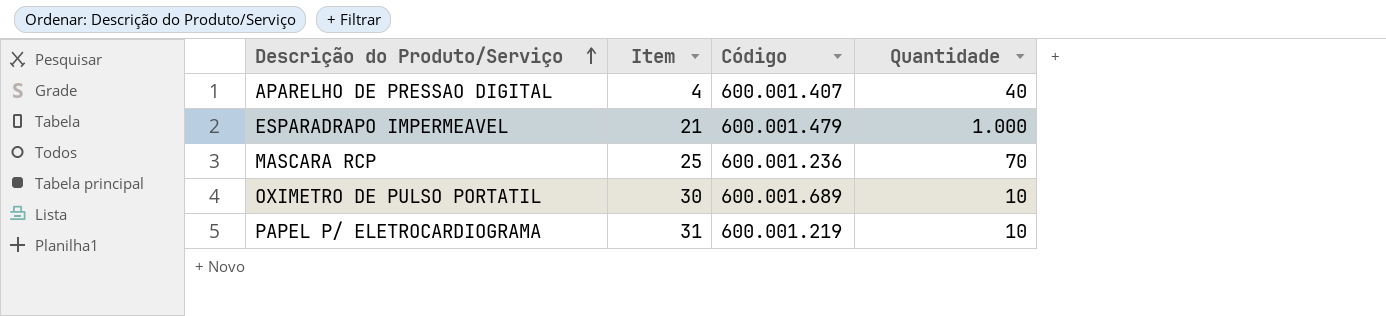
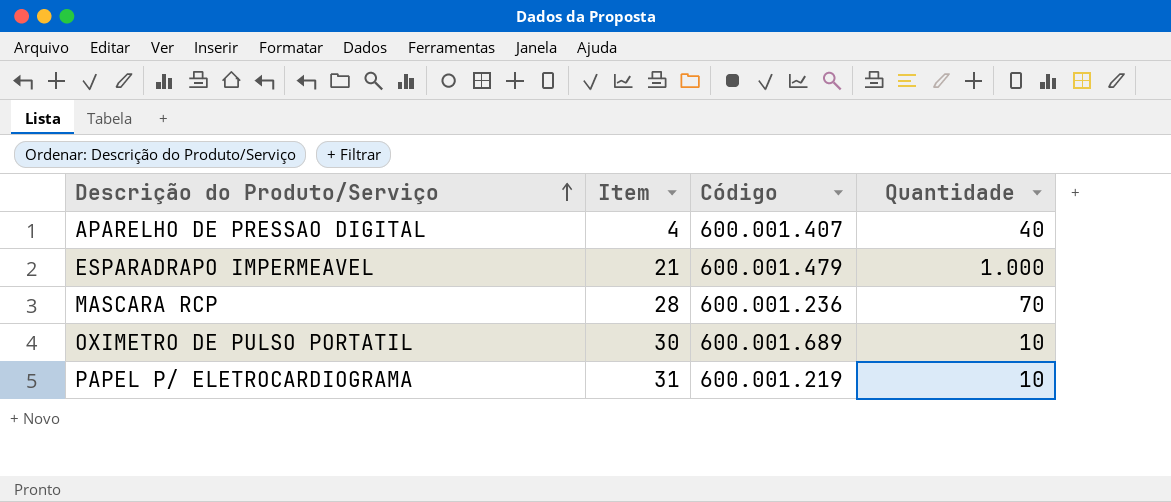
MASCARA RCP | Item: 25 -> 28

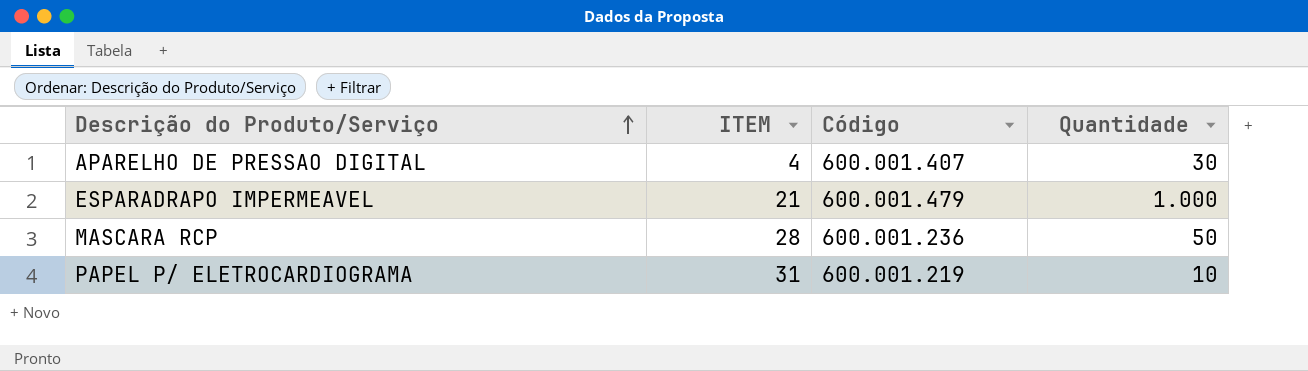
column name: Item -> ITEM
row OXIMETRO DE PULSO PORTATIL: 30 | 600.001.689 | 10 -> none
APARELHO DE PRESSAO DIGITAL | Quantidade: 40 -> 30
MASCARA RCP | Quantidade: 70 -> 50

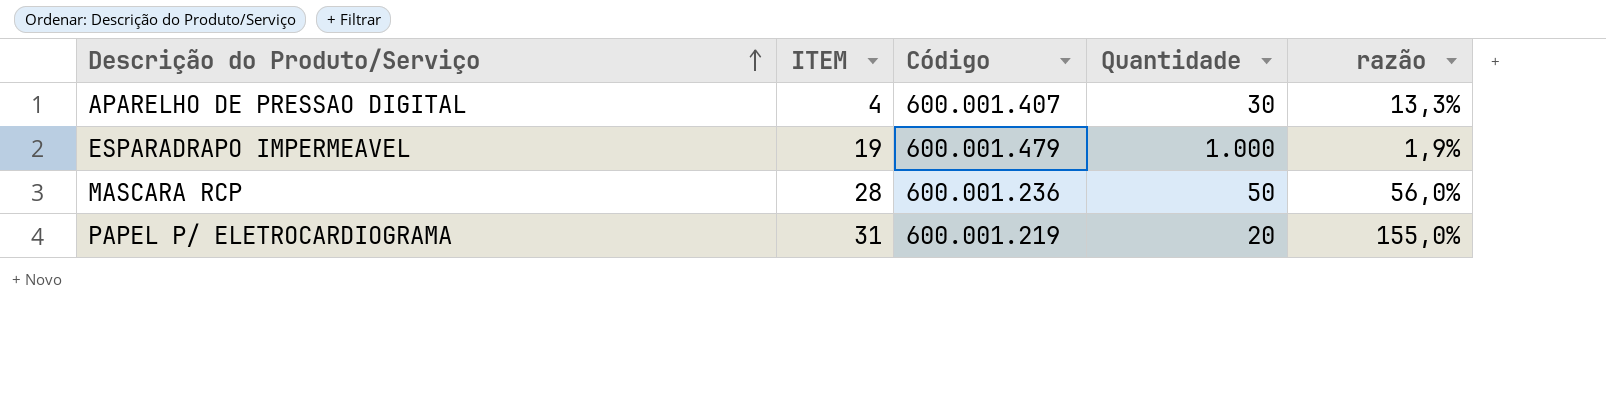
column razão | formula: none -> [ITEM] / [Quantidade]
ESPARADRAPO IMPERMEAVEL | ITEM: 21 -> 19
PAPEL P/ ELETROCARDIOGRAMA | Quantidade: 10 -> 20

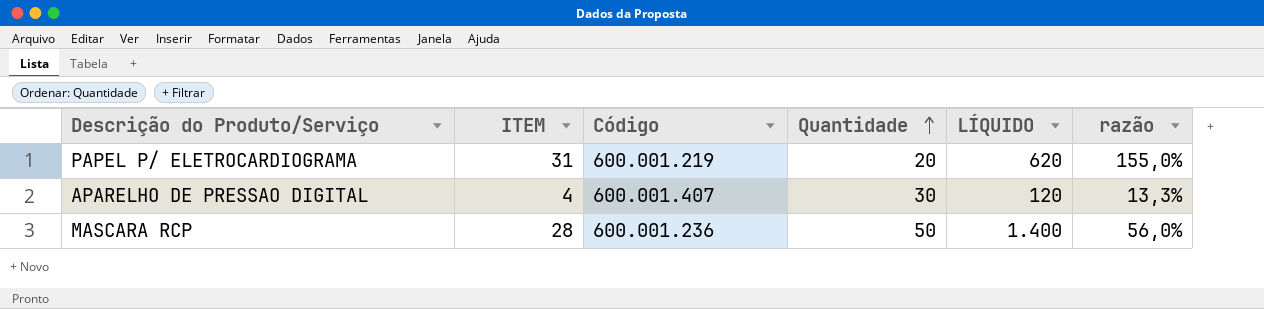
row order: Descrição do Produto/Serviço ascending -> Quantidade ascending
column LÍQUIDO | formula: none -> [ITEM] * [Quantidade]
row ESPARADRAPO IMPERMEAVEL: 19 | 600.001.479 | 1.000 | 1,9% -> none

